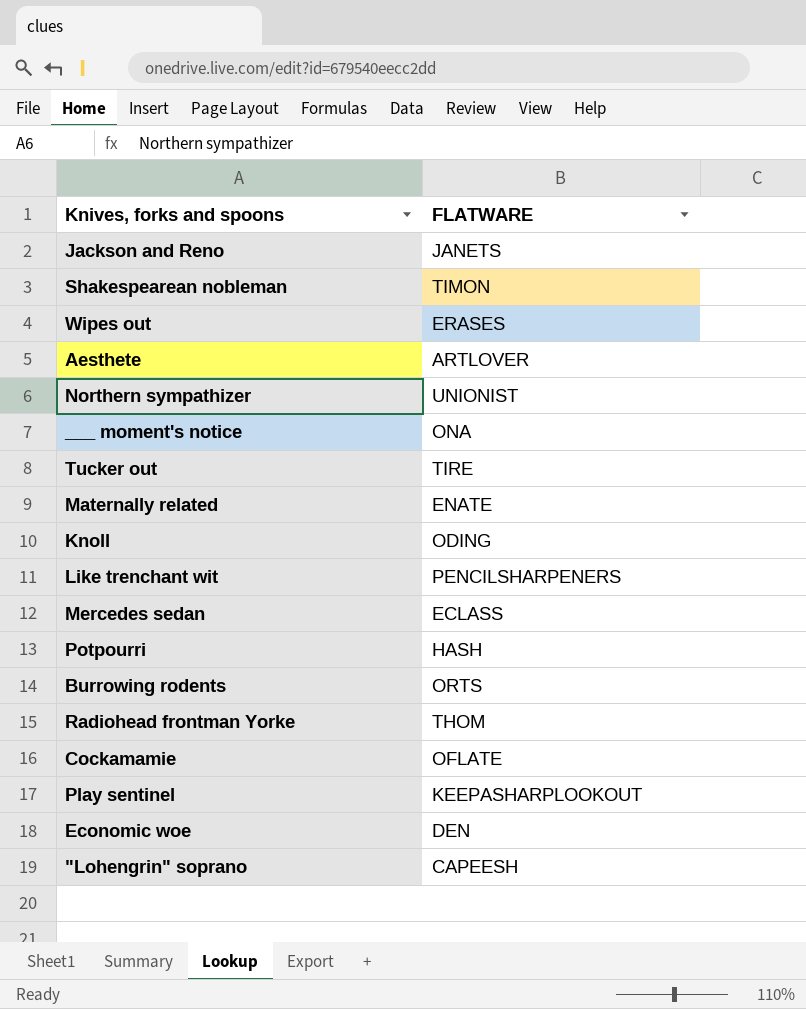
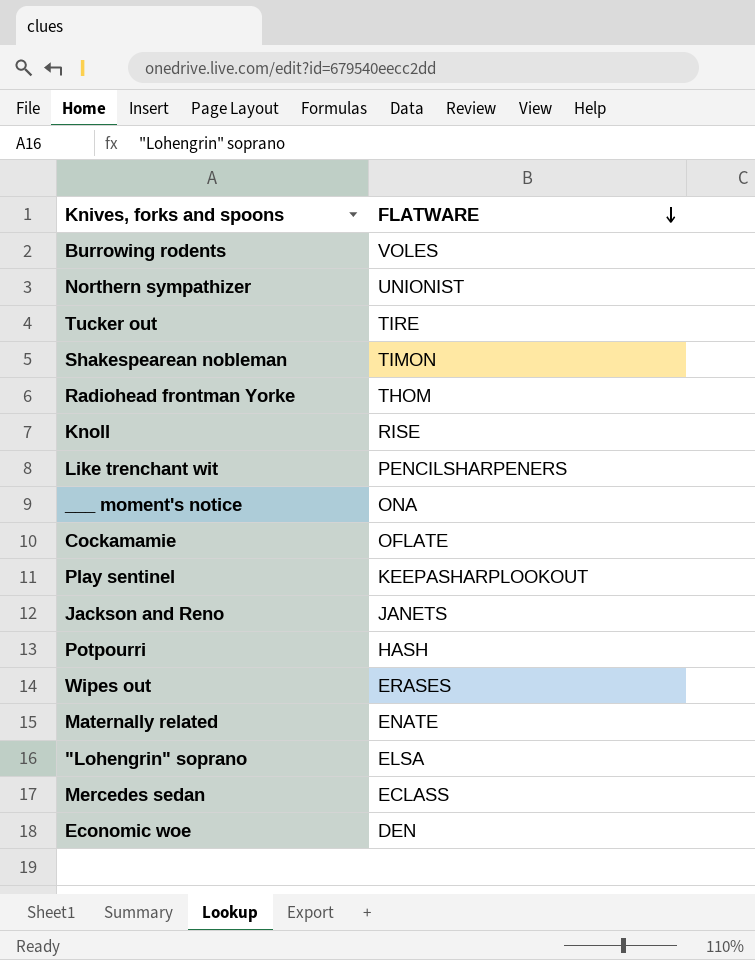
row order: none -> FLATWARE descending
row Aesthete: ARTLOVER -> none
Burrowing rodents | FLATWARE: ORTS -> VOLES
Knoll | FLATWARE: ODING -> RISE
"Lohengrin" soprano | FLATWARE: CAPEESH -> ELSA

